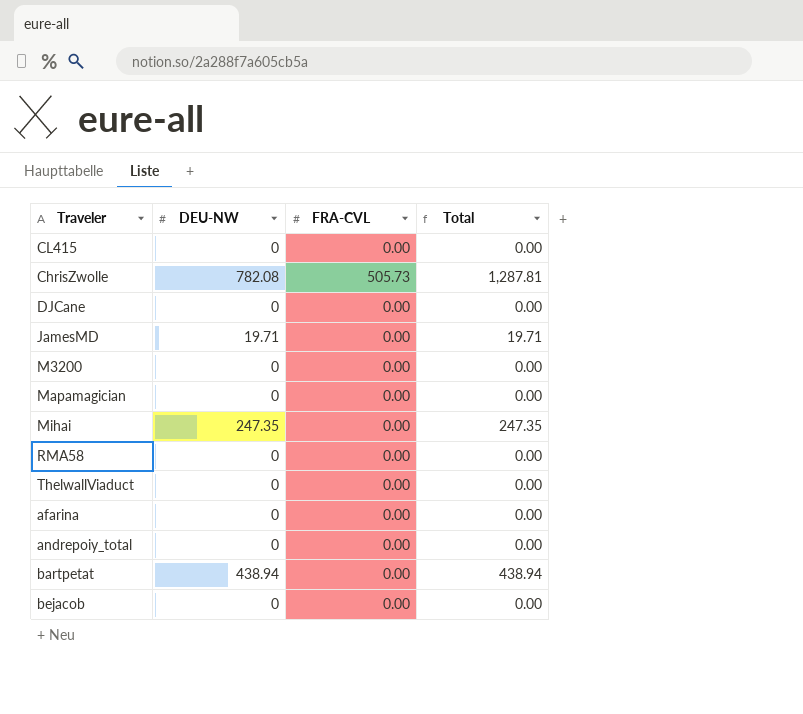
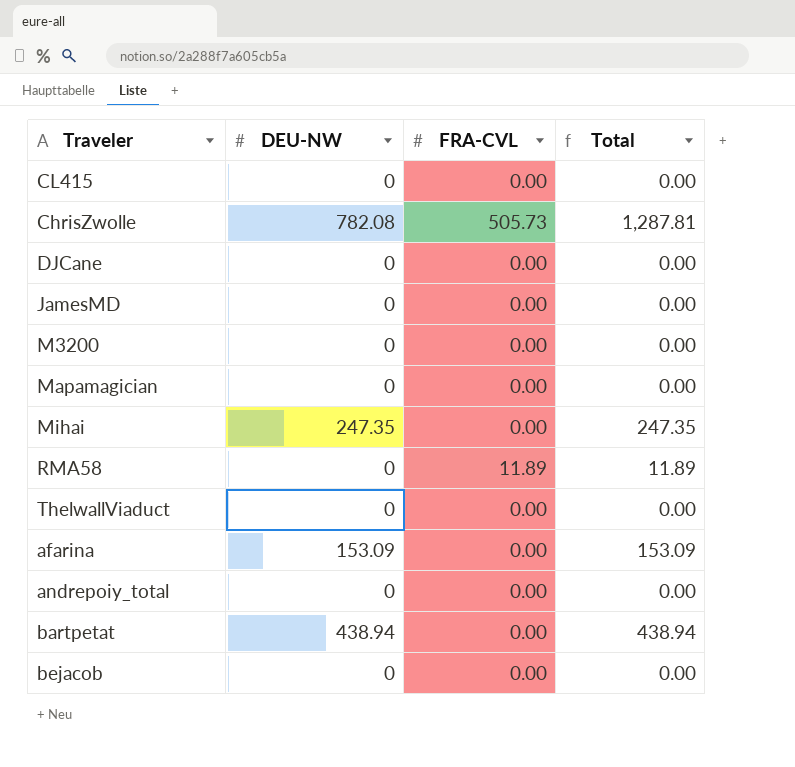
JamesMD | DEU-NW: 19.71 -> 0
JamesMD | Total: 19.71 -> 0.00
RMA58 | FRA-CVL: 0.00 -> 11.89
RMA58 | Total: 0.00 -> 11.89
afarina | DEU-NW: 0 -> 153.09
afarina | Total: 0.00 -> 153.09

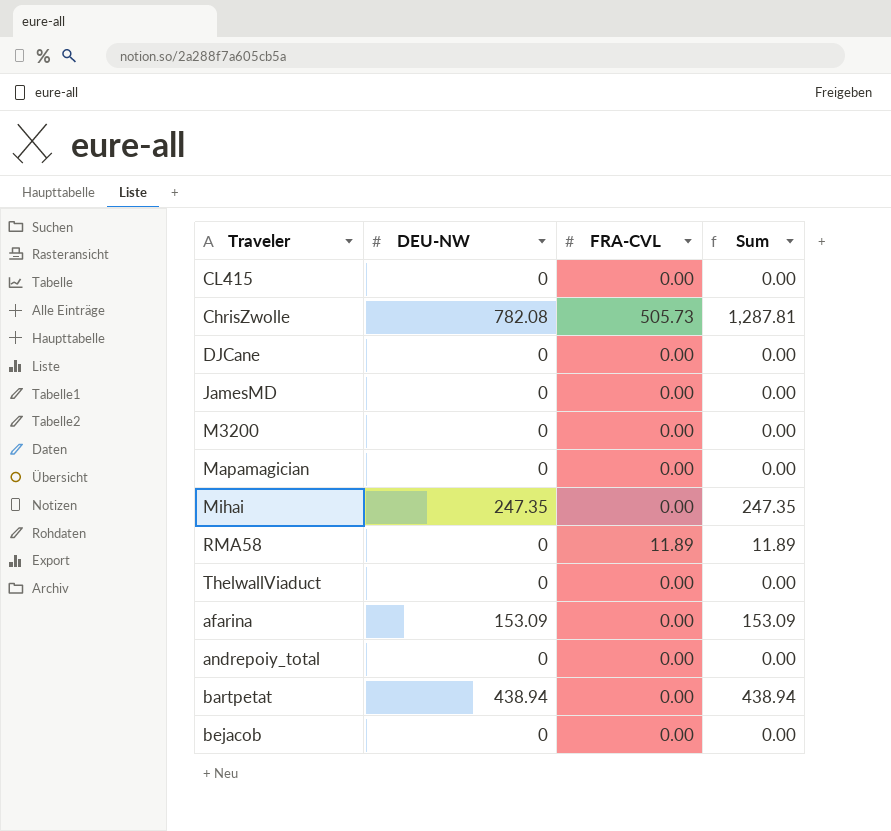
column name: Total -> Sum

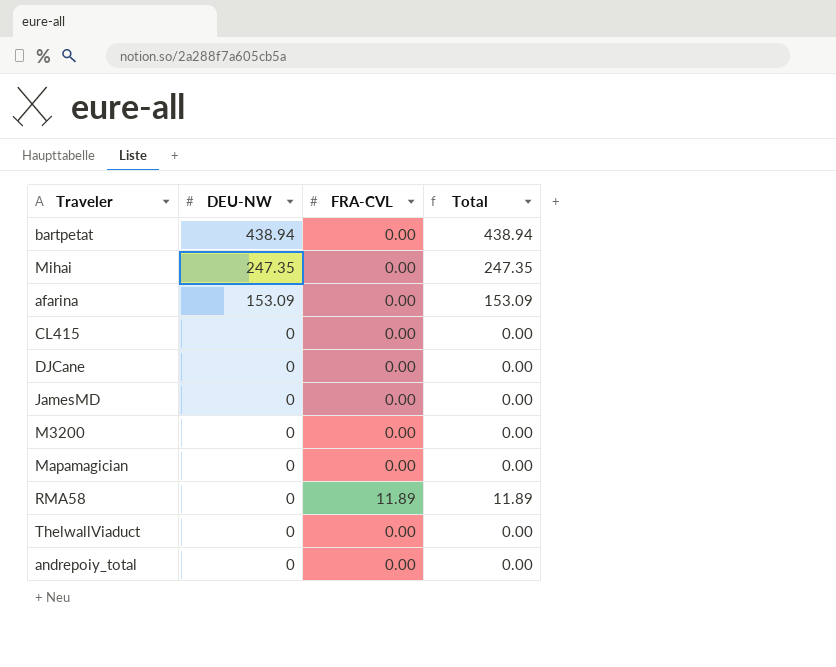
row order: none -> DEU-NW descending
column name: Sum -> Total
row ChrisZwolle: 782.08 | 505.73 | 1,287.81 -> none
row bejacob: 0 | 0.00 | 0.00 -> none

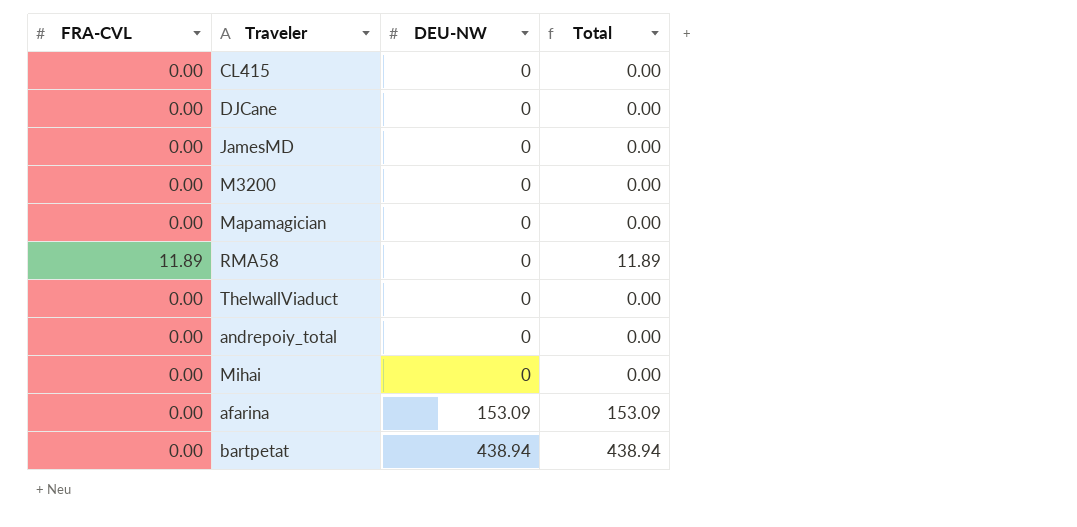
row order: DEU-NW descending -> DEU-NW ascending
column FRA-CVL | position: 3 -> 1
Mihai | DEU-NW: 247.35 -> 0
Mihai | Total: 247.35 -> 0.00

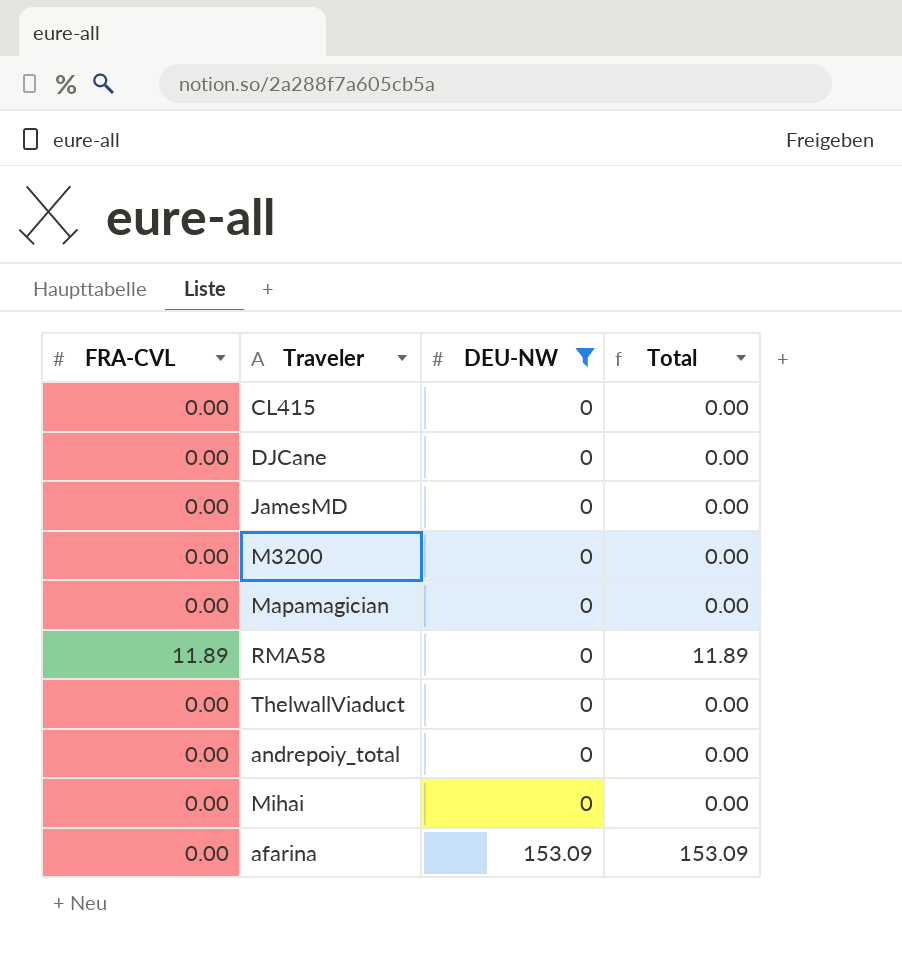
filter: none -> DEU-NW != 438.94

